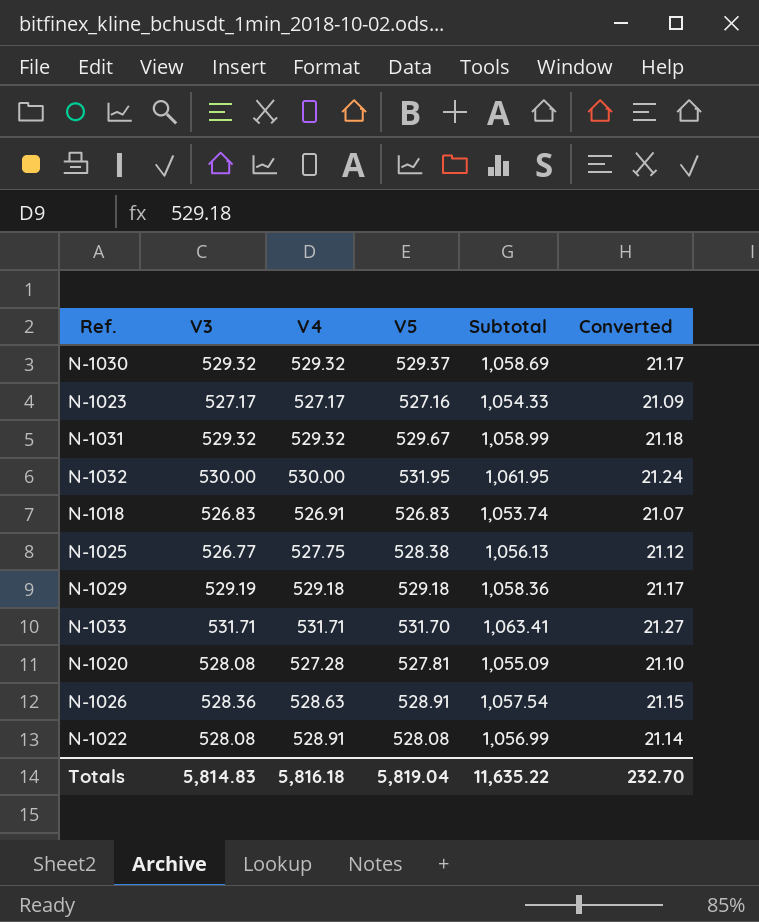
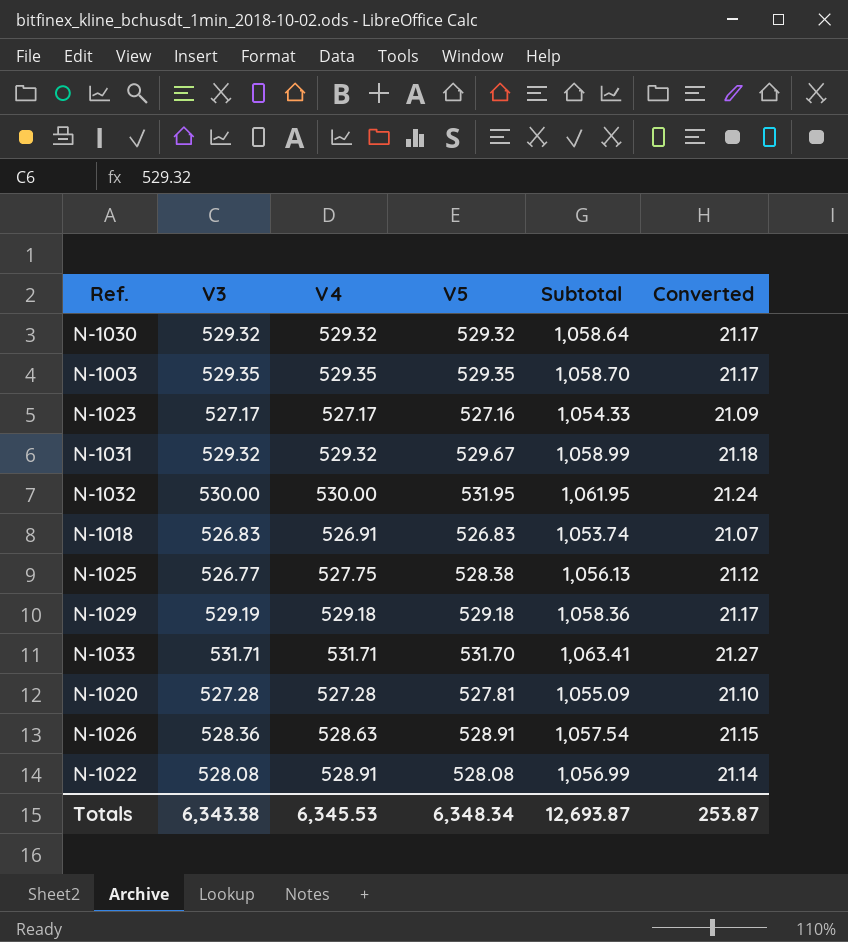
N-1030 | V5: 529.37 -> 529.32
N-1030 | Subtotal: 1,058.69 -> 1,058.64
row N-1003: none -> 529.35 | 529.35 | 529.35 | 1,058.70 | 21.17
N-1020 | V3: 528.08 -> 527.28
Totals | V3: 5,814.83 -> 6,343.38
Totals | V4: 5,816.18 -> 6,345.53
Totals | V5: 5,819.04 -> 6,348.34
Totals | Subtotal: 11,635.22 -> 12,693.87
Totals | Converted: 232.70 -> 253.87

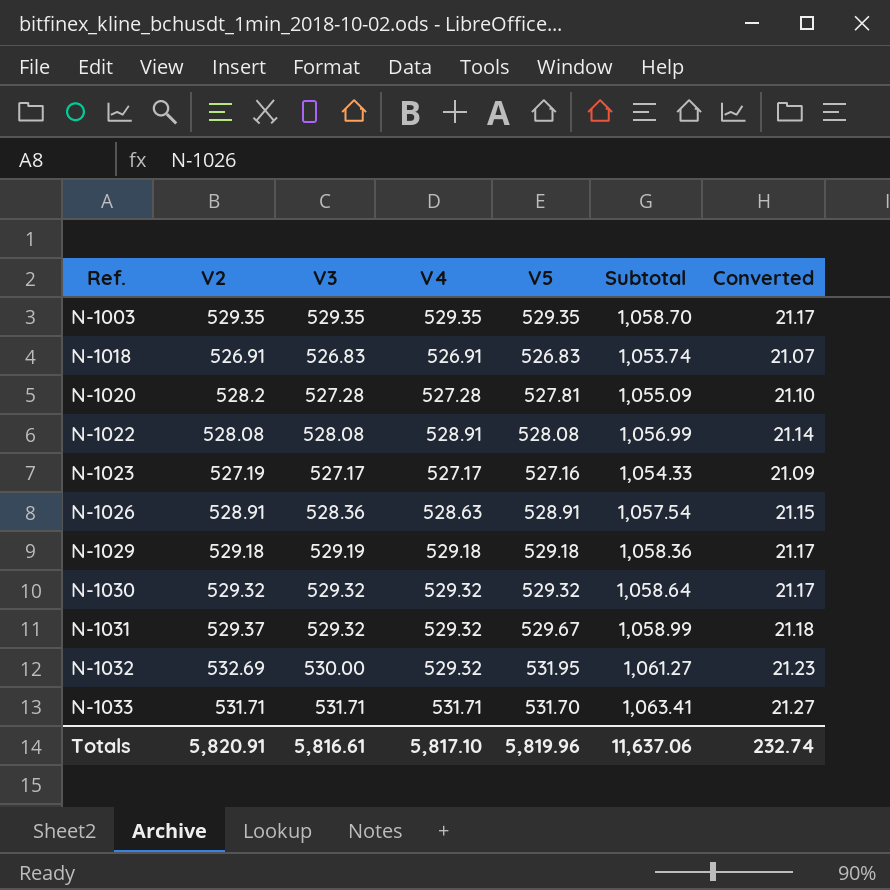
row order: none -> Ref. ascending
column V2 | position: none -> 2
row N-1025: 526.77 | 527.75 | 528.38 | 1,056.13 | 21.12 -> none
N-1032 | V4: 530.00 -> 529.32
N-1032 | Subtotal: 1,061.95 -> 1,061.27
N-1032 | Converted: 21.24 -> 21.23
Totals | V3: 6,343.38 -> 5,816.61
Totals | V4: 6,345.53 -> 5,817.10
Totals | V5: 6,348.34 -> 5,819.96
Totals | Subtotal: 12,693.87 -> 11,637.06
Totals | Converted: 253.87 -> 232.74

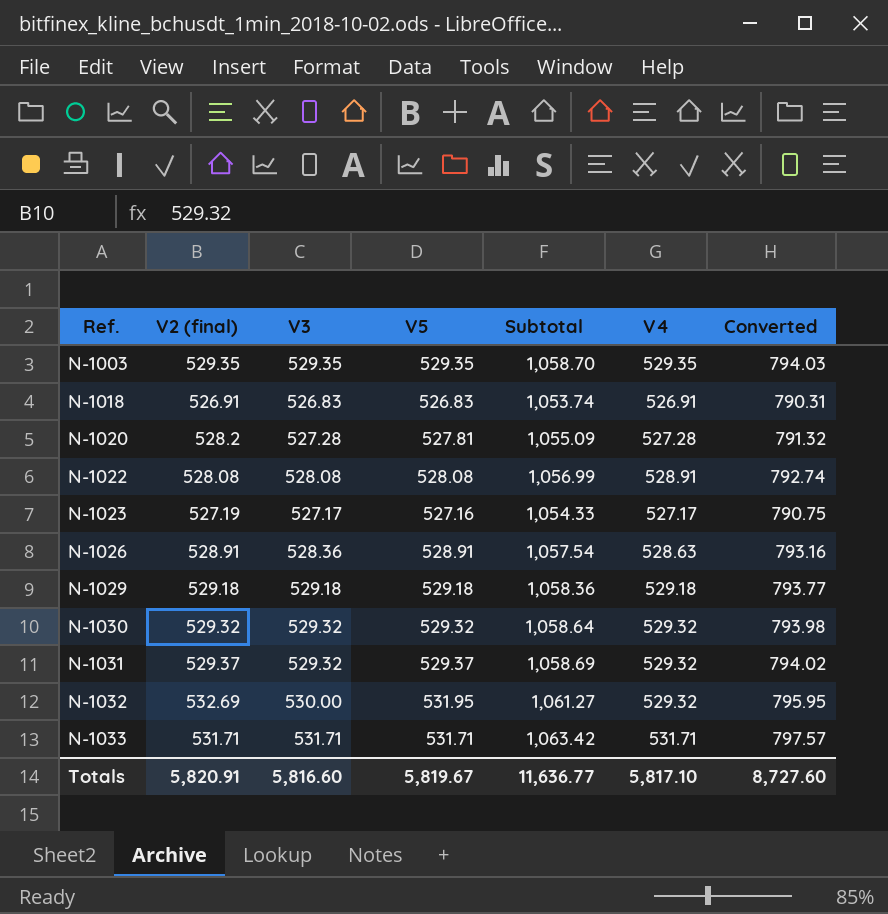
column name: V2 -> V2 (final)
column V4 | position: 4 -> 6
column Converted | formula: [Subtotal] * 0.02 -> [Subtotal] * 0.75
N-1029 | V3: 529.19 -> 529.18
N-1031 | V5: 529.67 -> 529.37
N-1031 | Subtotal: 1,058.99 -> 1,058.69
N-1033 | V5: 531.70 -> 531.71
N-1033 | Subtotal: 1,063.41 -> 1,063.42
Totals | V3: 5,816.61 -> 5,816.60
Totals | V5: 5,819.96 -> 5,819.67
Totals | Subtotal: 11,637.06 -> 11,636.77
Totals | Converted: 232.74 -> 8,727.60

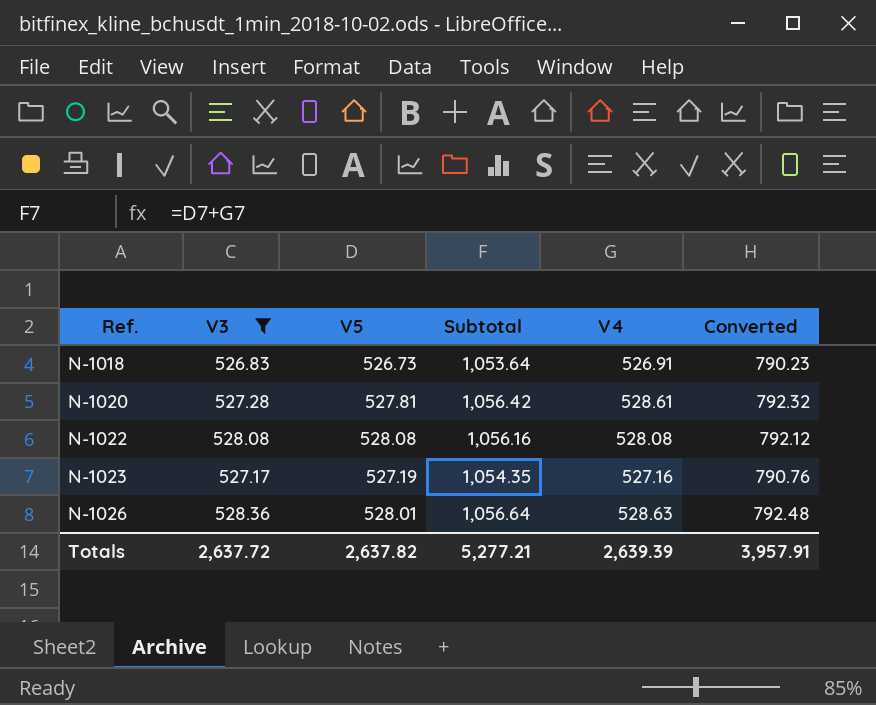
filter: none -> V3 <= 528.36
column V2 (final) | position: 2 -> none
N-1018 | V5: 526.83 -> 526.73
N-1018 | Subtotal: 1,053.74 -> 1,053.64
N-1018 | Converted: 790.31 -> 790.23
N-1020 | Subtotal: 1,055.09 -> 1,056.42
N-1020 | V4: 527.28 -> 528.61
N-1020 | Converted: 791.32 -> 792.32
N-1022 | Subtotal: 1,056.99 -> 1,056.16
N-1022 | V4: 528.91 -> 528.08
N-1022 | Converted: 792.74 -> 792.12
N-1023 | V5: 527.16 -> 527.19
N-1023 | Subtotal: 1,054.33 -> 1,054.35
N-1023 | V4: 527.17 -> 527.16
N-1023 | Converted: 790.75 -> 790.76
N-1026 | V5: 528.91 -> 528.01
N-1026 | Subtotal: 1,057.54 -> 1,056.64
N-1026 | Converted: 793.16 -> 792.48
Totals | V3: 5,816.60 -> 2,637.72
Totals | V5: 5,819.67 -> 2,637.82
Totals | Subtotal: 11,636.77 -> 5,277.21
Totals | V4: 5,817.10 -> 2,639.39
Totals | Converted: 8,727.60 -> 3,957.91

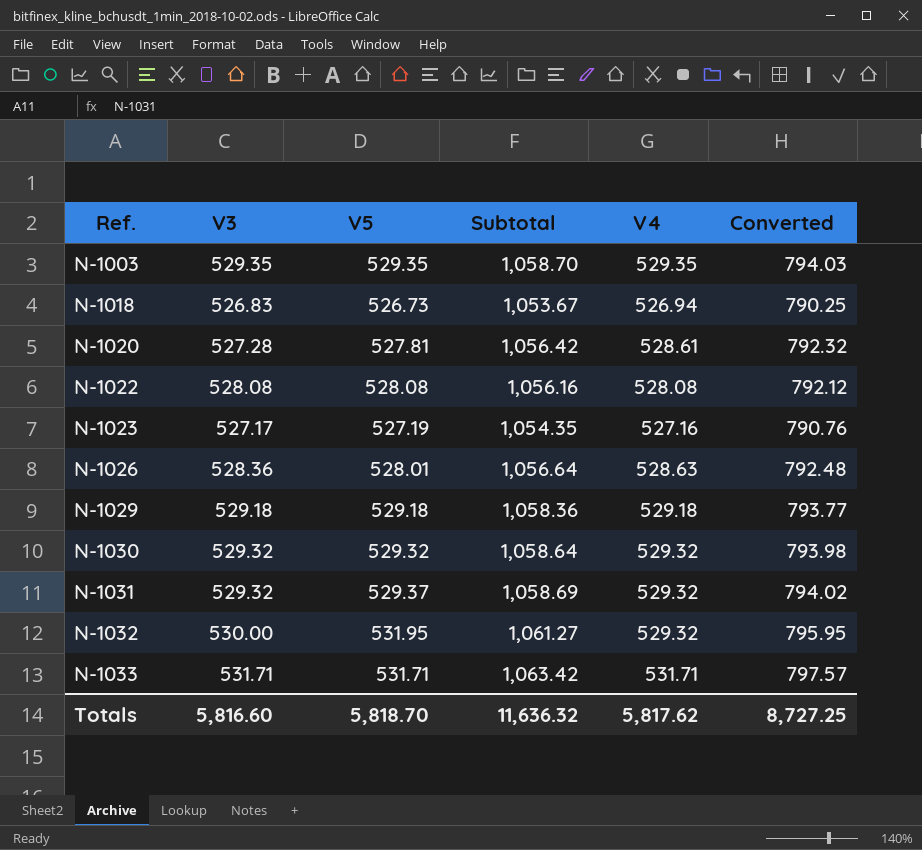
filter: V3 <= 528.36 -> none
N-1018 | Subtotal: 1,053.64 -> 1,053.67
N-1018 | V4: 526.91 -> 526.94
N-1018 | Converted: 790.23 -> 790.25
Totals | V3: 2,637.72 -> 5,816.60
Totals | V5: 2,637.82 -> 5,818.70
Totals | Subtotal: 5,277.21 -> 11,636.32
Totals | V4: 2,639.39 -> 5,817.62
Totals | Converted: 3,957.91 -> 8,727.25

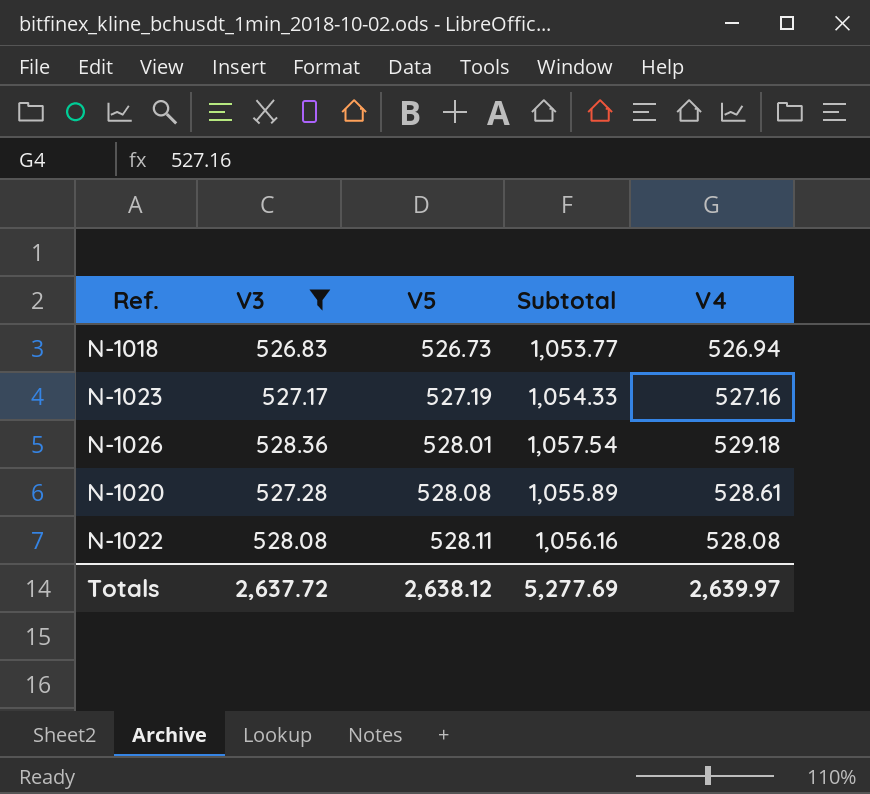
filter: none -> V3 <= 528.36
row order: Ref. ascending -> V5 ascending
column Converted | formula: [Subtotal] * 0.75 -> none
column Subtotal | formula: [V5] + [V4] -> [V3] + [V4]
N-1026 | V4: 528.63 -> 529.18
N-1020 | V5: 527.81 -> 528.08
N-1022 | V5: 528.08 -> 528.11
Totals | V3: 5,816.60 -> 2,637.72
Totals | V5: 5,818.70 -> 2,638.12
Totals | Subtotal: 11,636.32 -> 5,277.69
Totals | V4: 5,817.62 -> 2,639.97

